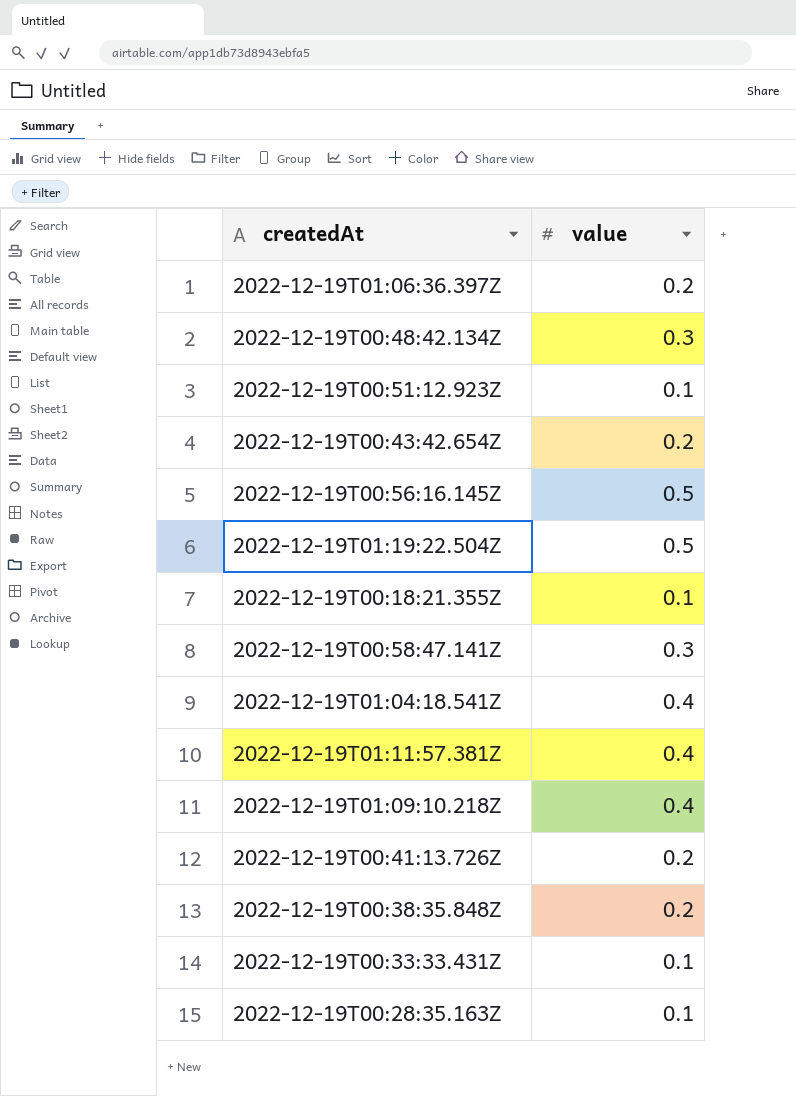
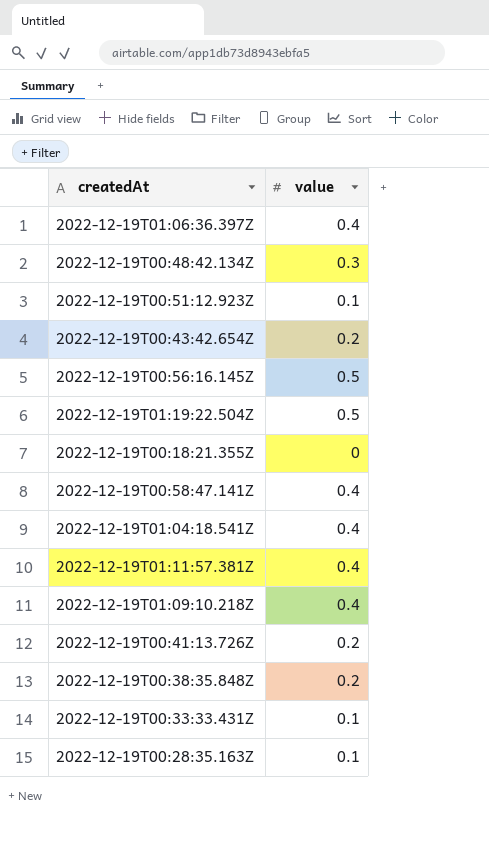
2022-12-19T01:06:36.397Z | value: 0.2 -> 0.4
2022-12-19T00:18:21.355Z | value: 0.1 -> 0
2022-12-19T00:58:47.141Z | value: 0.3 -> 0.4

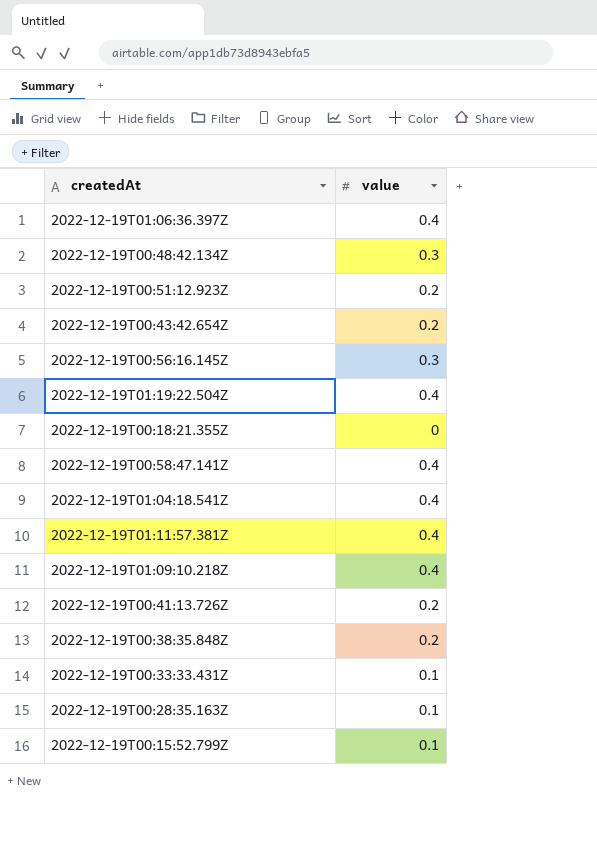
2022-12-19T00:51:12.923Z | value: 0.1 -> 0.2
2022-12-19T00:56:16.145Z | value: 0.5 -> 0.3
2022-12-19T01:19:22.504Z | value: 0.5 -> 0.4
row 2022-12-19T00:15:52.799Z: none -> 0.1

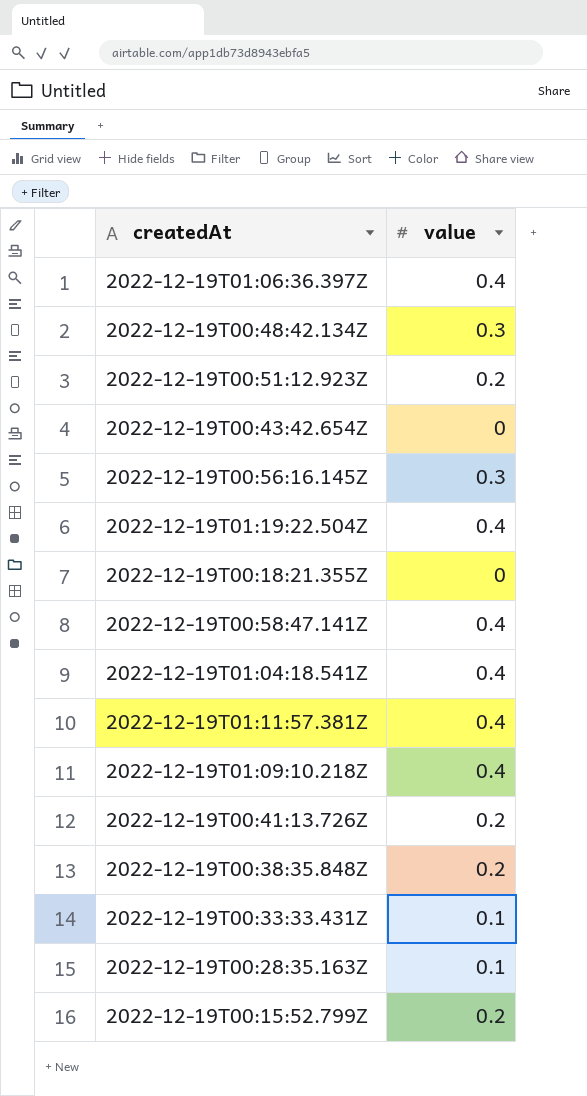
2022-12-19T00:43:42.654Z | value: 0.2 -> 0
2022-12-19T00:15:52.799Z | value: 0.1 -> 0.2

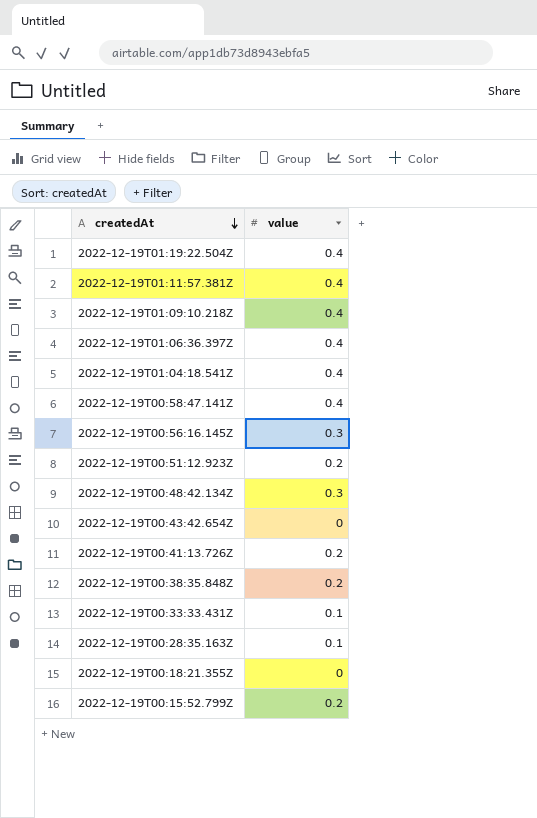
row order: none -> createdAt descending

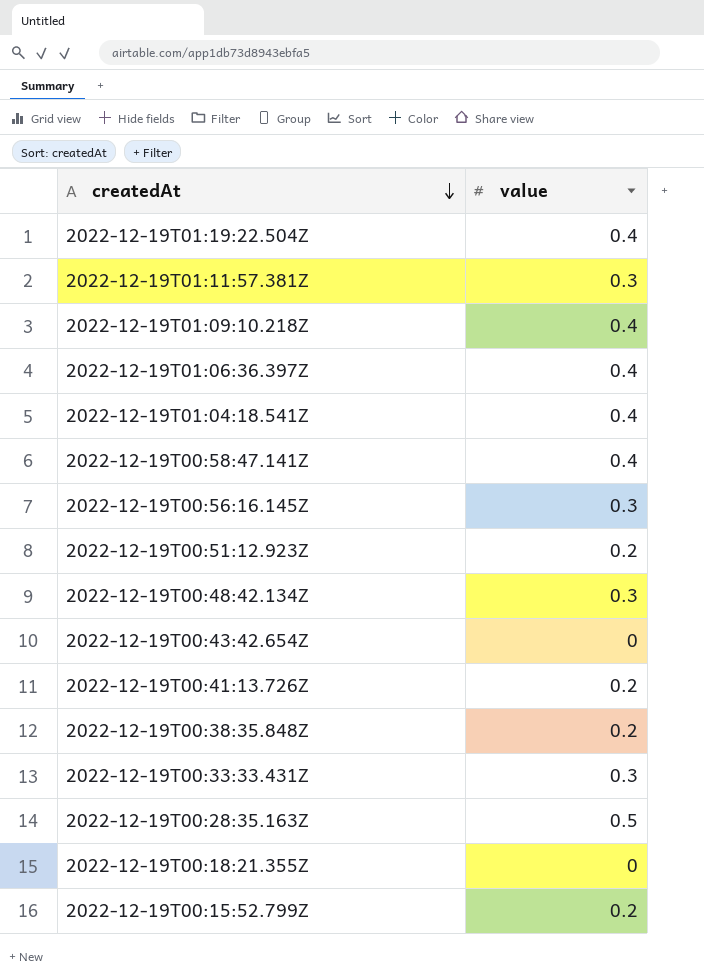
2022-12-19T01:11:57.381Z | value: 0.4 -> 0.3
2022-12-19T00:33:33.431Z | value: 0.1 -> 0.3
2022-12-19T00:28:35.163Z | value: 0.1 -> 0.5

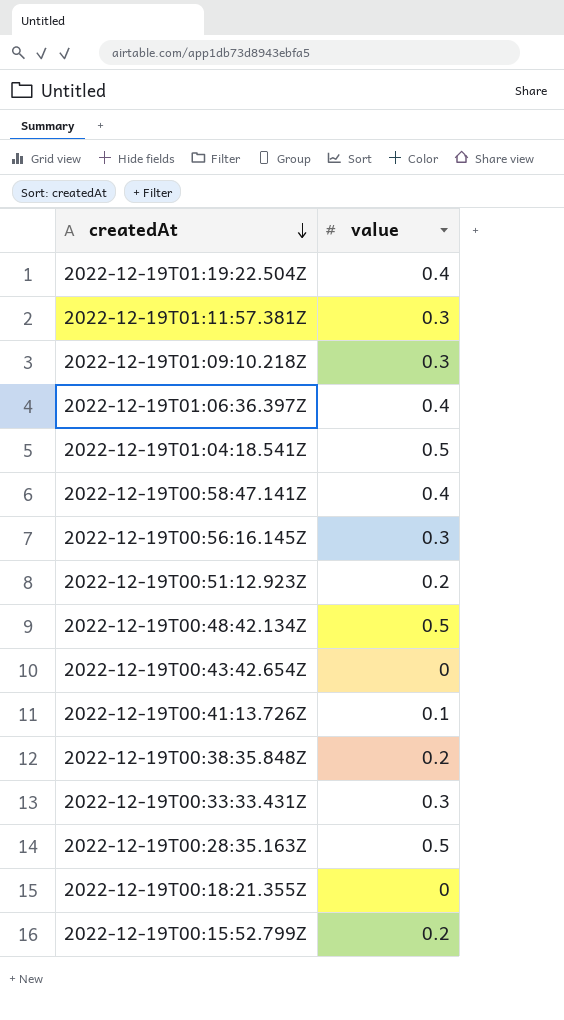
2022-12-19T01:09:10.218Z | value: 0.4 -> 0.3
2022-12-19T01:04:18.541Z | value: 0.4 -> 0.5
2022-12-19T00:48:42.134Z | value: 0.3 -> 0.5
2022-12-19T00:41:13.726Z | value: 0.2 -> 0.1

